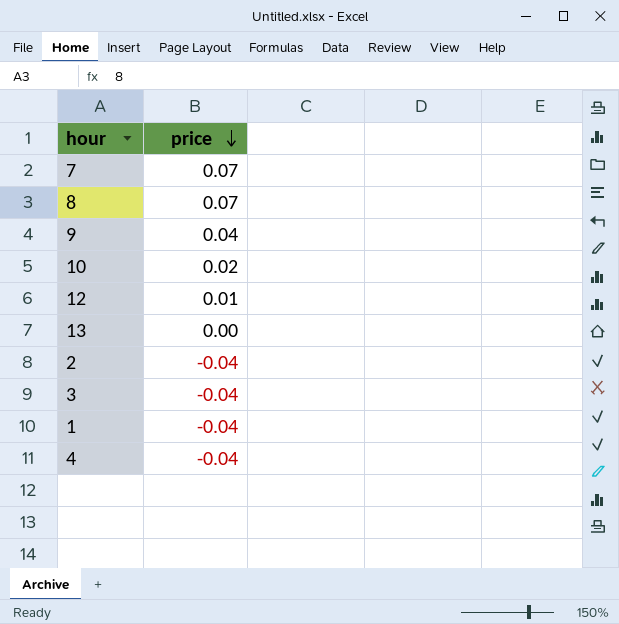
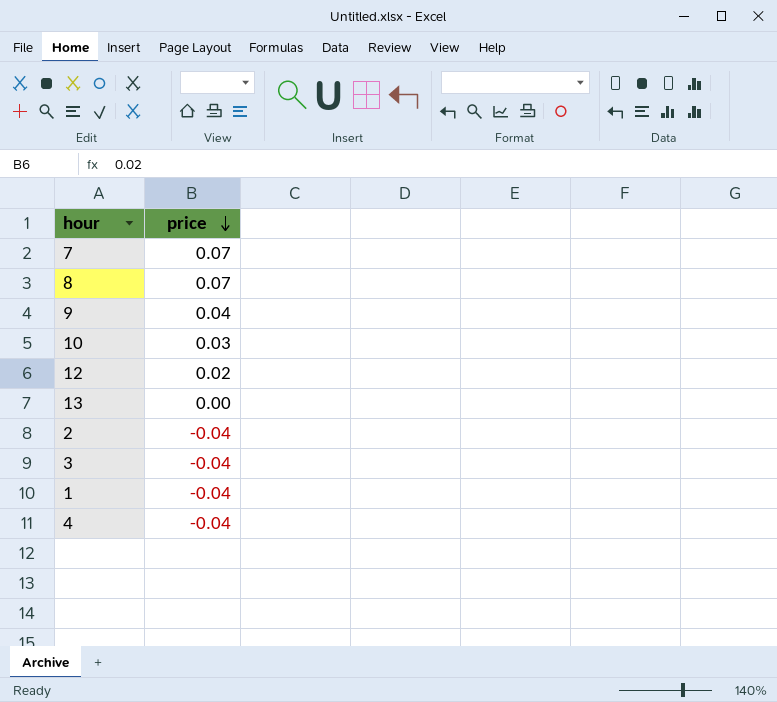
10 | price: 0.02 -> 0.03
12 | price: 0.01 -> 0.02

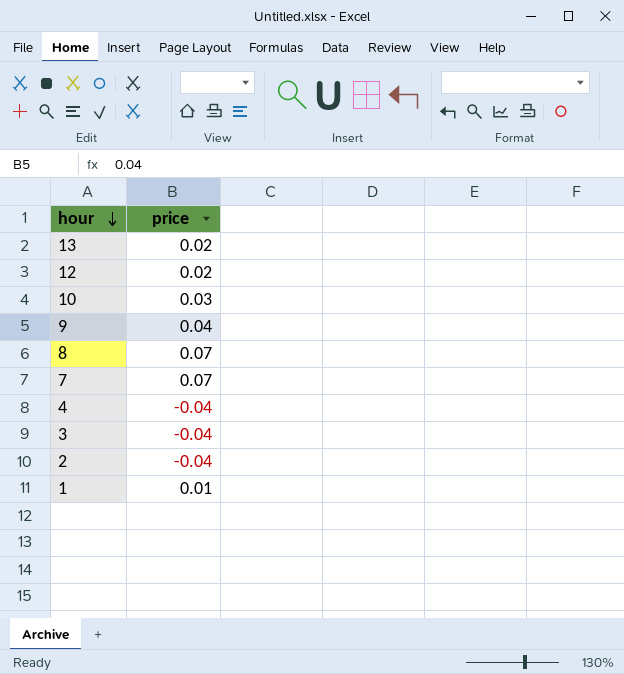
row order: price descending -> hour descending
13 | price: 0.00 -> 0.02
1 | price: -0.04 -> 0.01

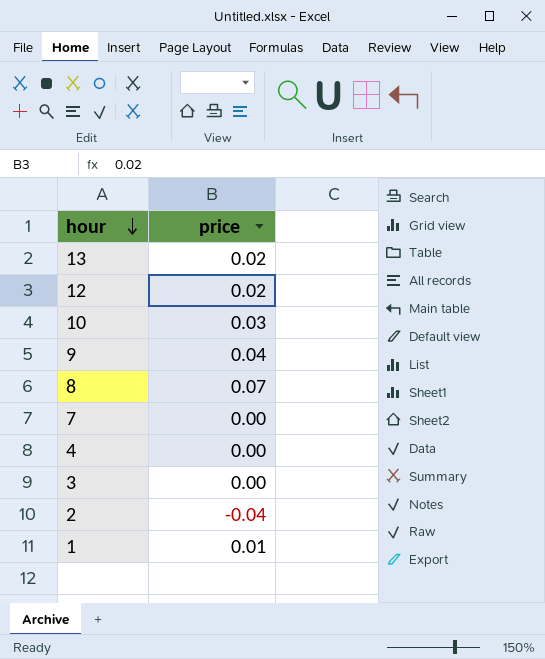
7 | price: 0.07 -> 0.00
4 | price: -0.04 -> 0.00
3 | price: -0.04 -> 0.00

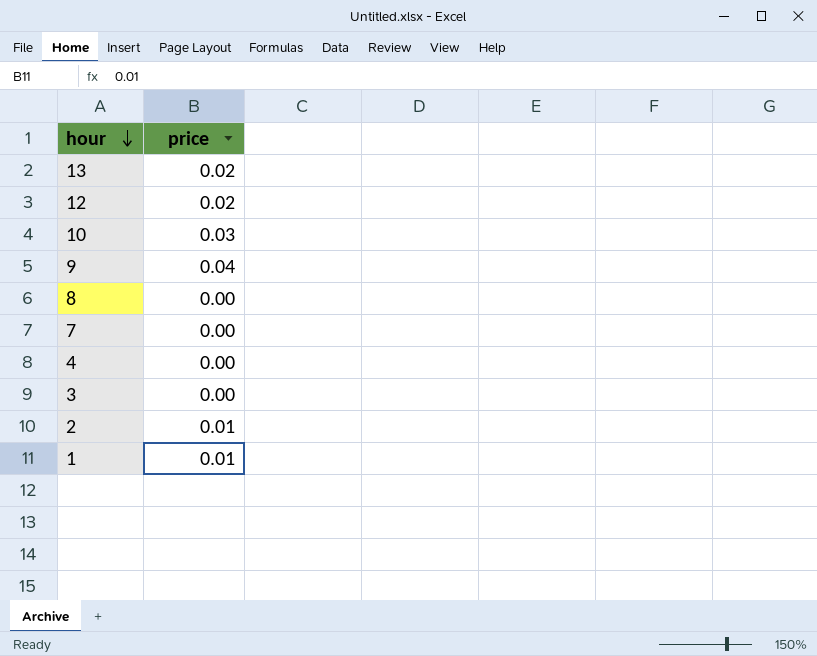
8 | price: 0.07 -> 0.00
2 | price: -0.04 -> 0.01

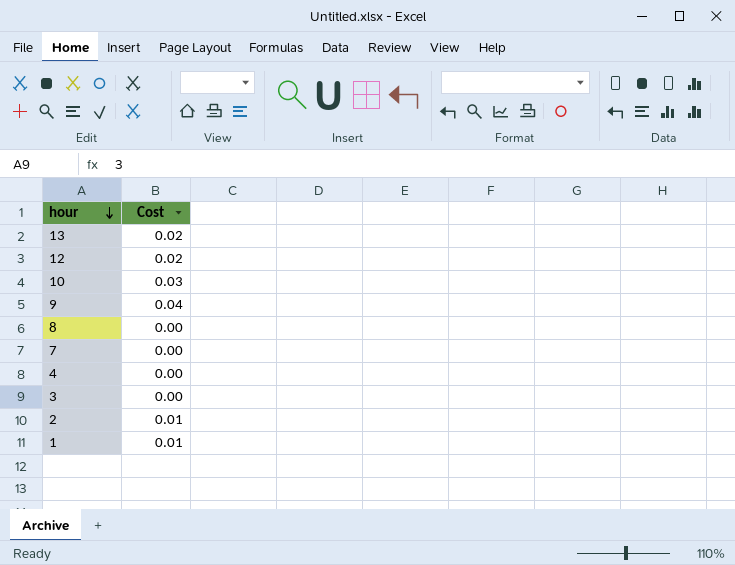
column name: price -> Cost

